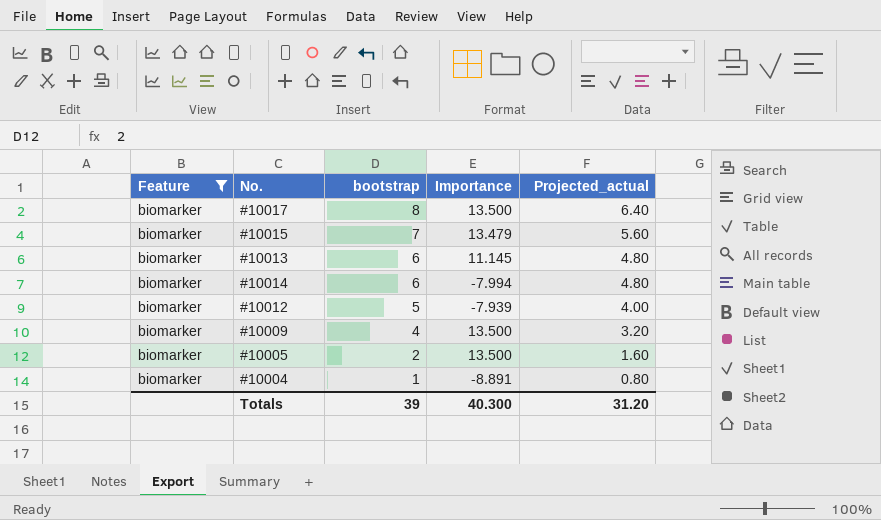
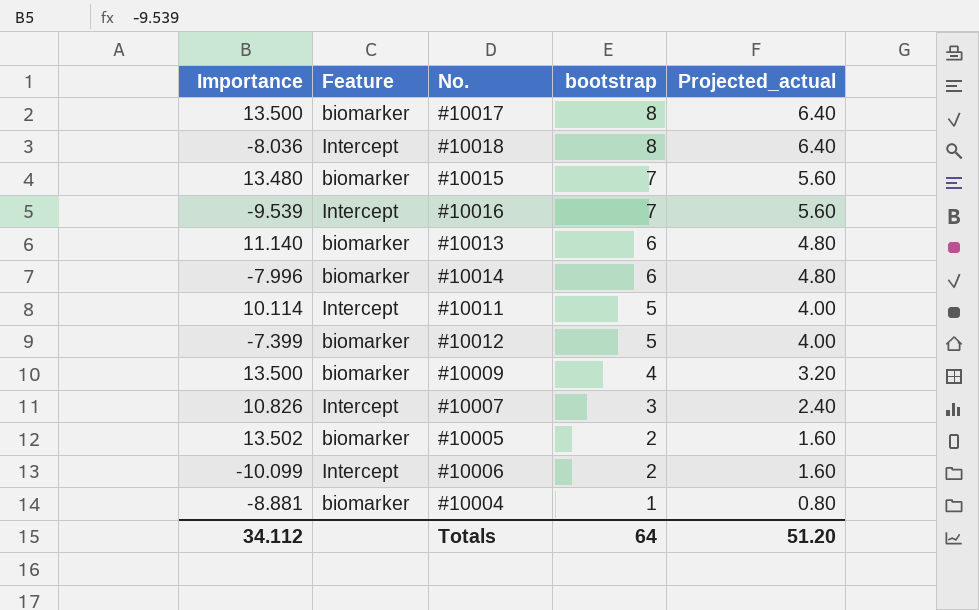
filter: Feature = biomarker -> none
column Importance | position: 4 -> 1
#10015 | Importance: 13.479 -> 13.480
#10013 | Importance: 11.145 -> 11.140
#10014 | Importance: -7.994 -> -7.996
#10012 | Importance: -7.939 -> -7.399
#10005 | Importance: 13.500 -> 13.502
#10004 | Importance: -8.891 -> -8.881
Totals | Importance: 40.300 -> 34.112
Totals | bootstrap: 39 -> 64
Totals | Projected_actual: 31.20 -> 51.20

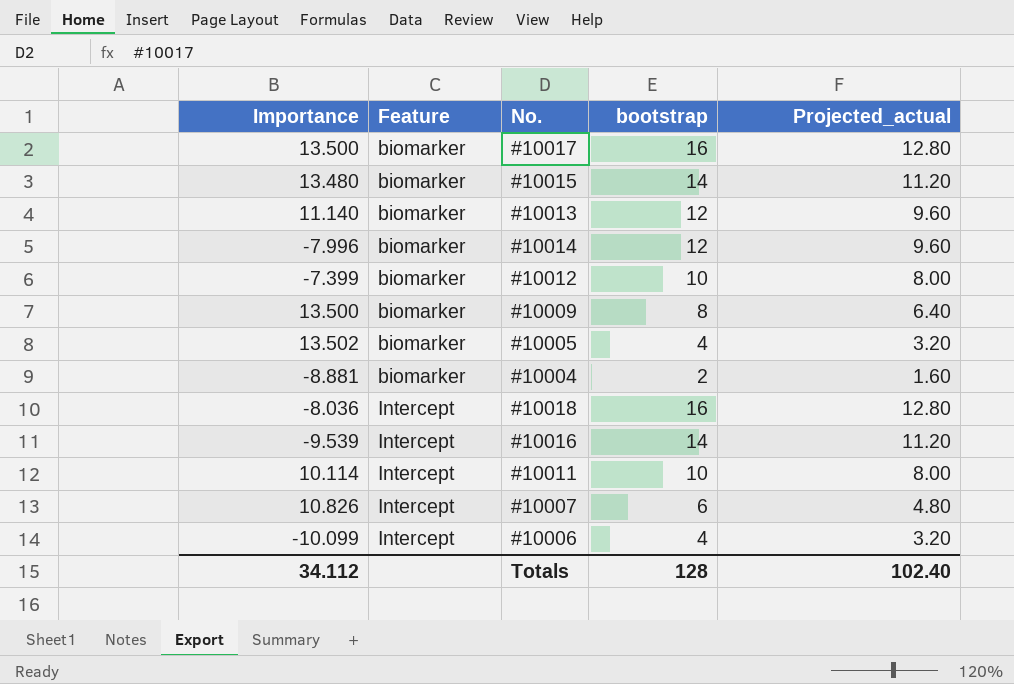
row order: bootstrap descending -> Feature ascending
#10017 | bootstrap: 8 -> 16
#10017 | Projected_actual: 6.40 -> 12.80
#10015 | bootstrap: 7 -> 14
#10015 | Projected_actual: 5.60 -> 11.20
#10013 | bootstrap: 6 -> 12
#10013 | Projected_actual: 4.80 -> 9.60
#10014 | bootstrap: 6 -> 12
#10014 | Projected_actual: 4.80 -> 9.60
#10012 | bootstrap: 5 -> 10
#10012 | Projected_actual: 4.00 -> 8.00
#10009 | bootstrap: 4 -> 8
#10009 | Projected_actual: 3.20 -> 6.40
#10005 | bootstrap: 2 -> 4
#10005 | Projected_actual: 1.60 -> 3.20
#10004 | bootstrap: 1 -> 2
#10004 | Projected_actual: 0.80 -> 1.60
#10018 | bootstrap: 8 -> 16
#10018 | Projected_actual: 6.40 -> 12.80
#10016 | bootstrap: 7 -> 14
#10016 | Projected_actual: 5.60 -> 11.20
#10011 | bootstrap: 5 -> 10
#10011 | Projected_actual: 4.00 -> 8.00
#10007 | bootstrap: 3 -> 6
#10007 | Projected_actual: 2.40 -> 4.80
#10006 | bootstrap: 2 -> 4
#10006 | Projected_actual: 1.60 -> 3.20
Totals | bootstrap: 64 -> 128
Totals | Projected_actual: 51.20 -> 102.40

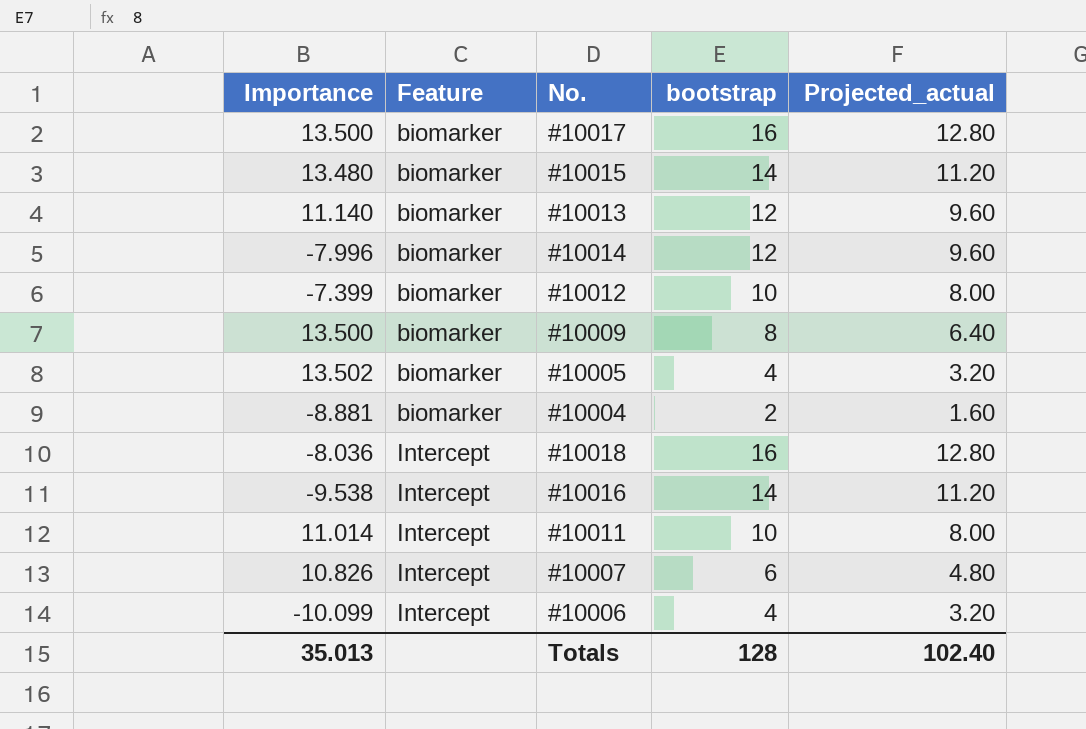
#10016 | Importance: -9.539 -> -9.538
#10011 | Importance: 10.114 -> 11.014
Totals | Importance: 34.112 -> 35.013

